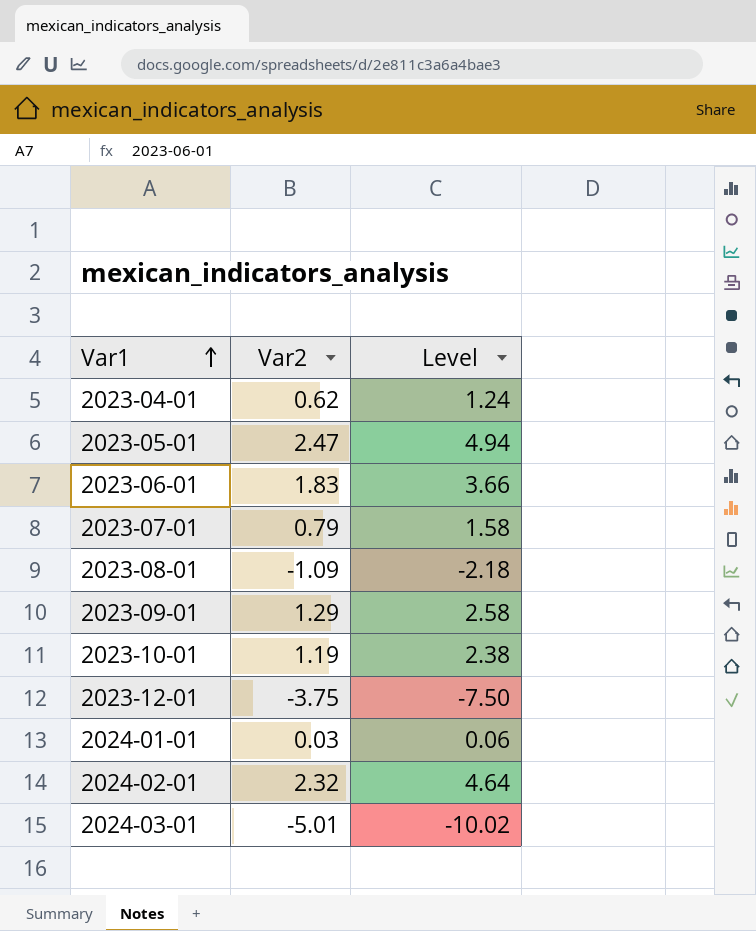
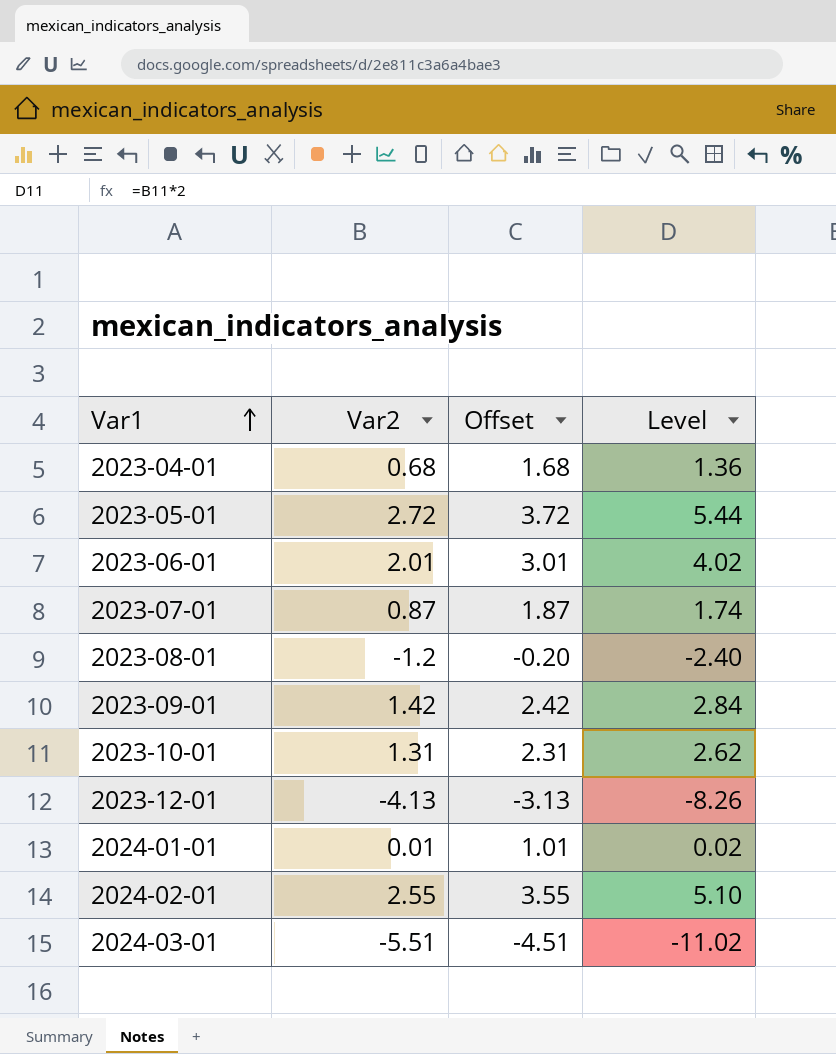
column Offset | formula: none -> [Var2] + 1
2023-04-01 | Var2: 0.62 -> 0.68
2023-04-01 | Level: 1.24 -> 1.36
2023-05-01 | Var2: 2.47 -> 2.72
2023-05-01 | Level: 4.94 -> 5.44
2023-06-01 | Var2: 1.83 -> 2.01
2023-06-01 | Level: 3.66 -> 4.02
2023-07-01 | Var2: 0.79 -> 0.87
2023-07-01 | Level: 1.58 -> 1.74
2023-08-01 | Var2: -1.09 -> -1.2
2023-08-01 | Level: -2.18 -> -2.40
2023-09-01 | Var2: 1.29 -> 1.42
2023-09-01 | Level: 2.58 -> 2.84
2023-10-01 | Var2: 1.19 -> 1.31
2023-10-01 | Level: 2.38 -> 2.62
2023-12-01 | Var2: -3.75 -> -4.13
2023-12-01 | Level: -7.50 -> -8.26
2024-01-01 | Var2: 0.03 -> 0.01
2024-01-01 | Level: 0.06 -> 0.02
2024-02-01 | Var2: 2.32 -> 2.55
2024-02-01 | Level: 4.64 -> 5.10
2024-03-01 | Var2: -5.01 -> -5.51
2024-03-01 | Level: -10.02 -> -11.02

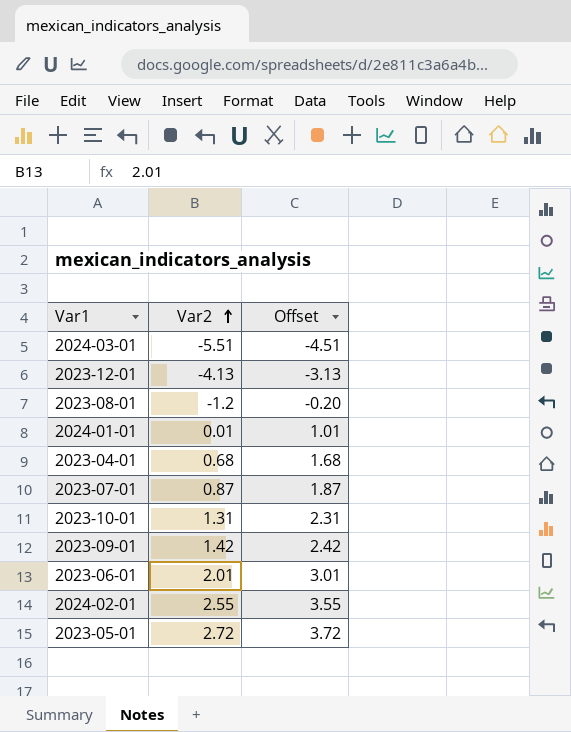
row order: Var1 ascending -> Var2 ascending
column Level | formula: [Var2] * 2 -> none

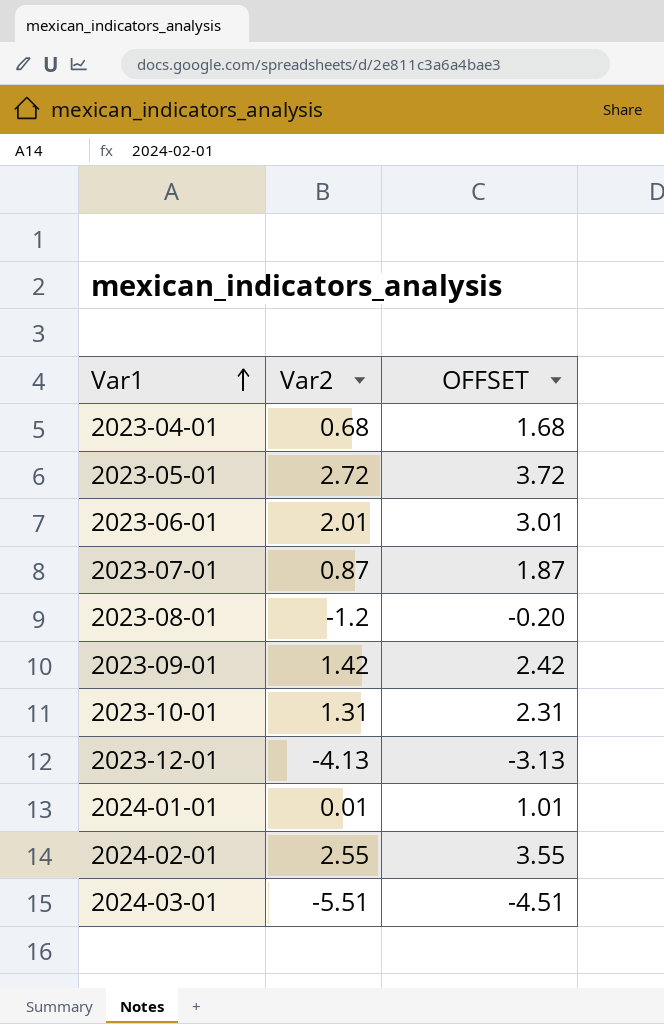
row order: Var2 ascending -> Var1 ascending
column name: Offset -> OFFSET

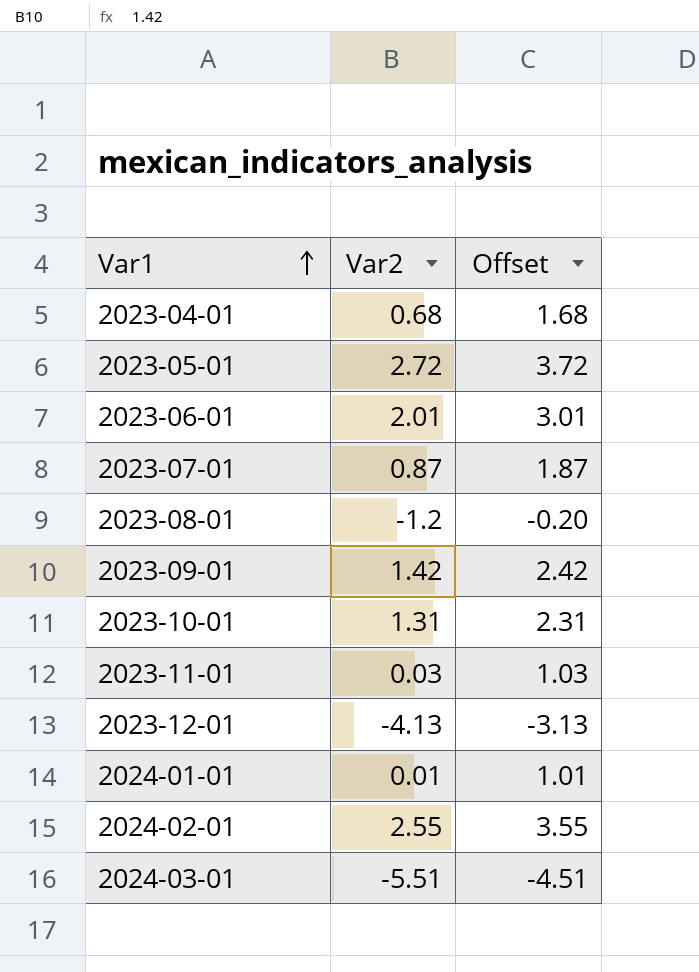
column name: OFFSET -> Offset
row 2023-11-01: none -> 0.03 | 1.03

